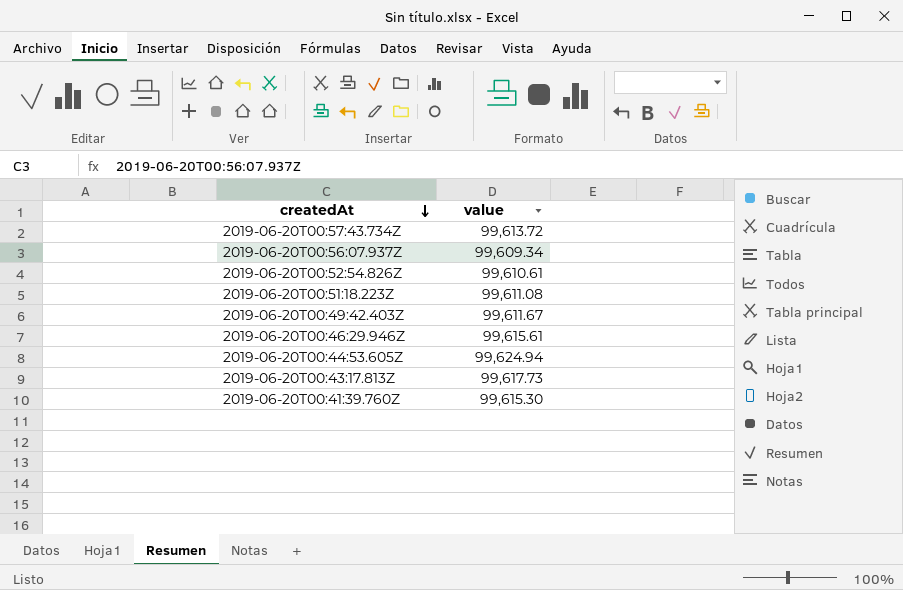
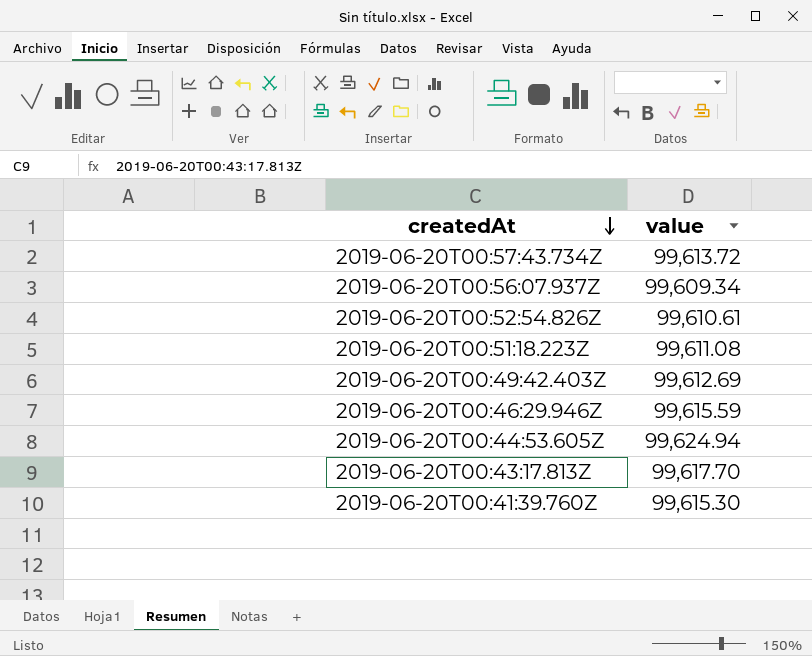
2019-06-20T00:49:42.403Z | value: 99,611.67 -> 99,612.69
2019-06-20T00:46:29.946Z | value: 99,615.61 -> 99,615.59
2019-06-20T00:43:17.813Z | value: 99,617.73 -> 99,617.70

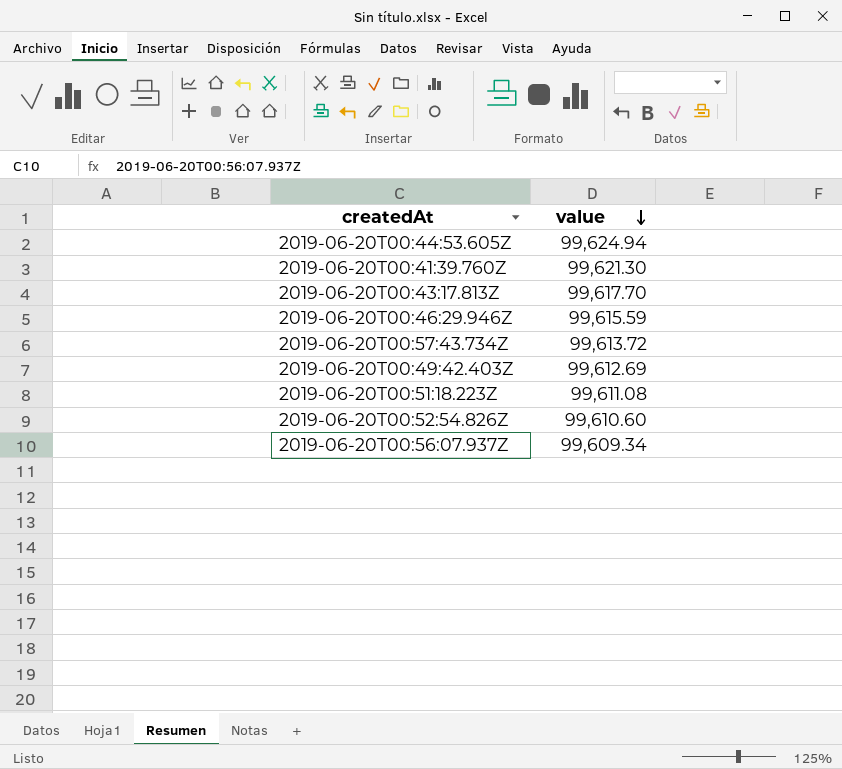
row order: createdAt descending -> value descending
2019-06-20T00:41:39.760Z | value: 99,615.30 -> 99,621.30
2019-06-20T00:52:54.826Z | value: 99,610.61 -> 99,610.60

